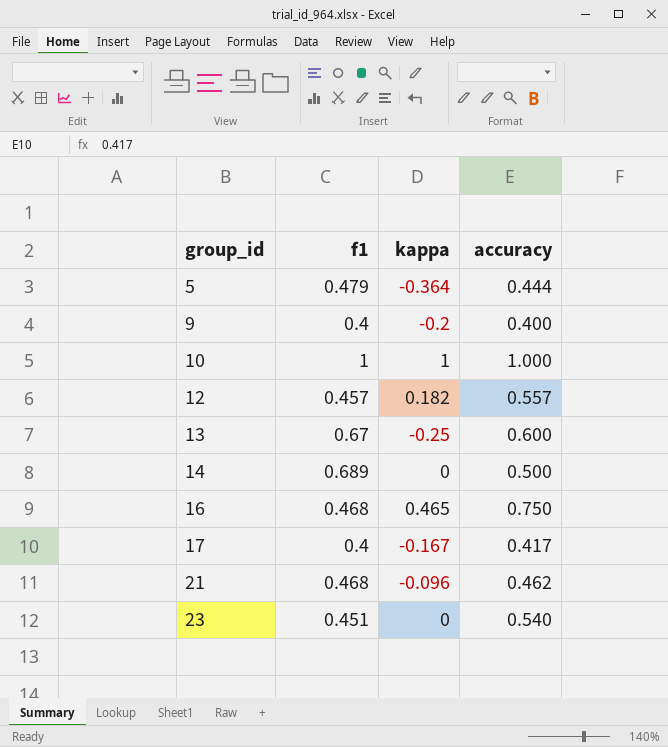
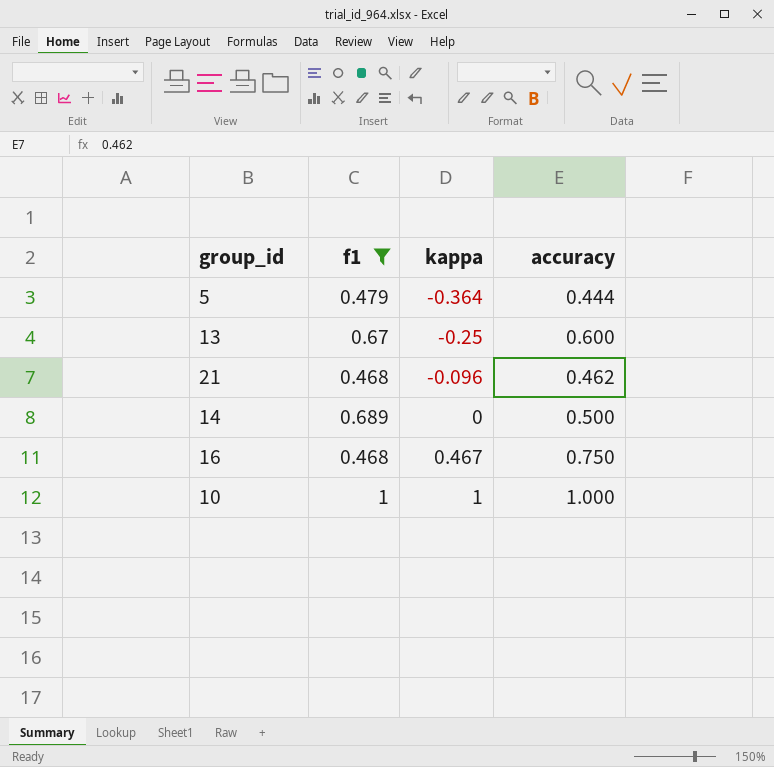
filter: none -> f1 >= 0.468
row order: group_id ascending -> kappa ascending
16 | kappa: 0.465 -> 0.467

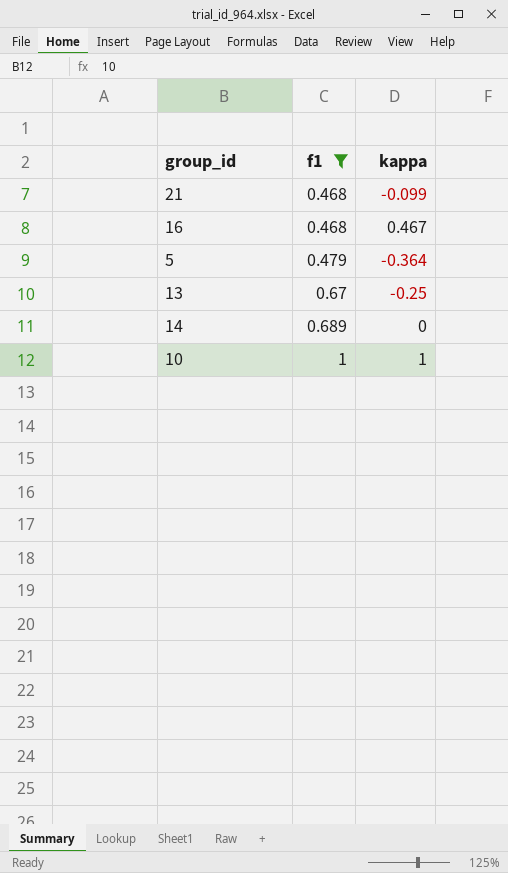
row order: kappa ascending -> f1 ascending
column accuracy | position: 4 -> none
21 | kappa: -0.096 -> -0.099

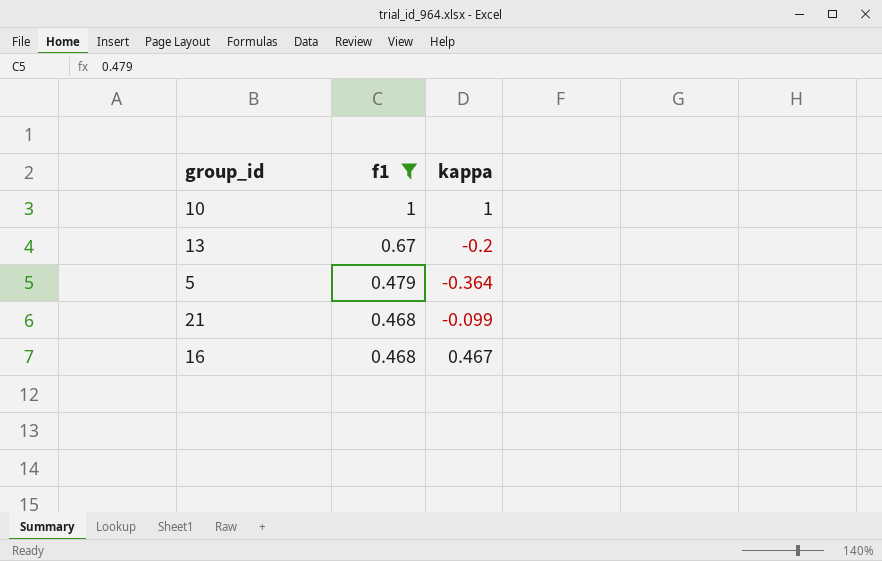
row order: f1 ascending -> f1 descending
row 14: 0.689 | 0 -> none
13 | kappa: -0.25 -> -0.2

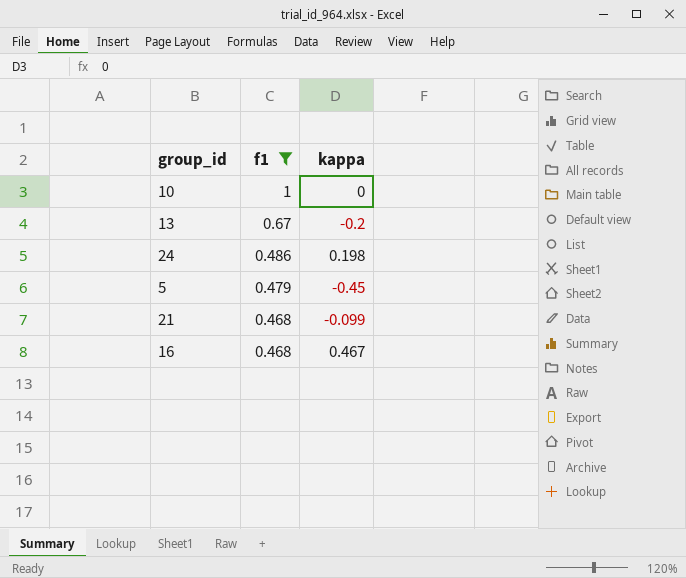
10 | kappa: 1 -> 0
row 24: none -> 0.486 | 0.198
5 | kappa: -0.364 -> -0.45

